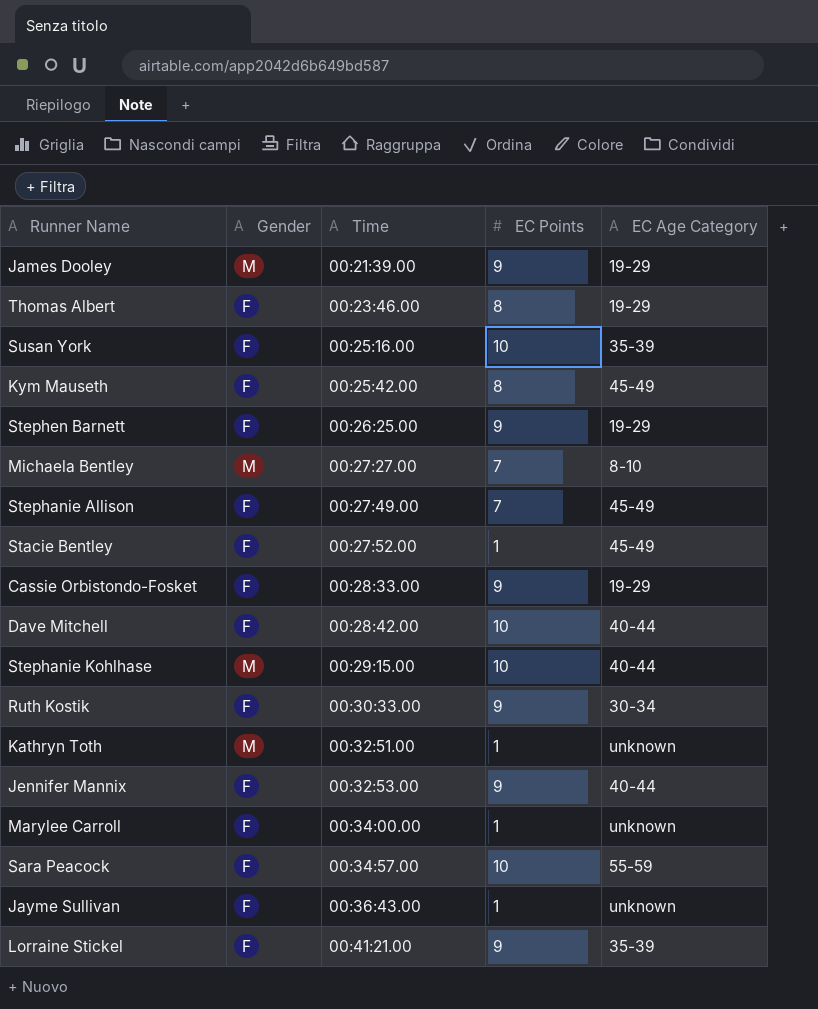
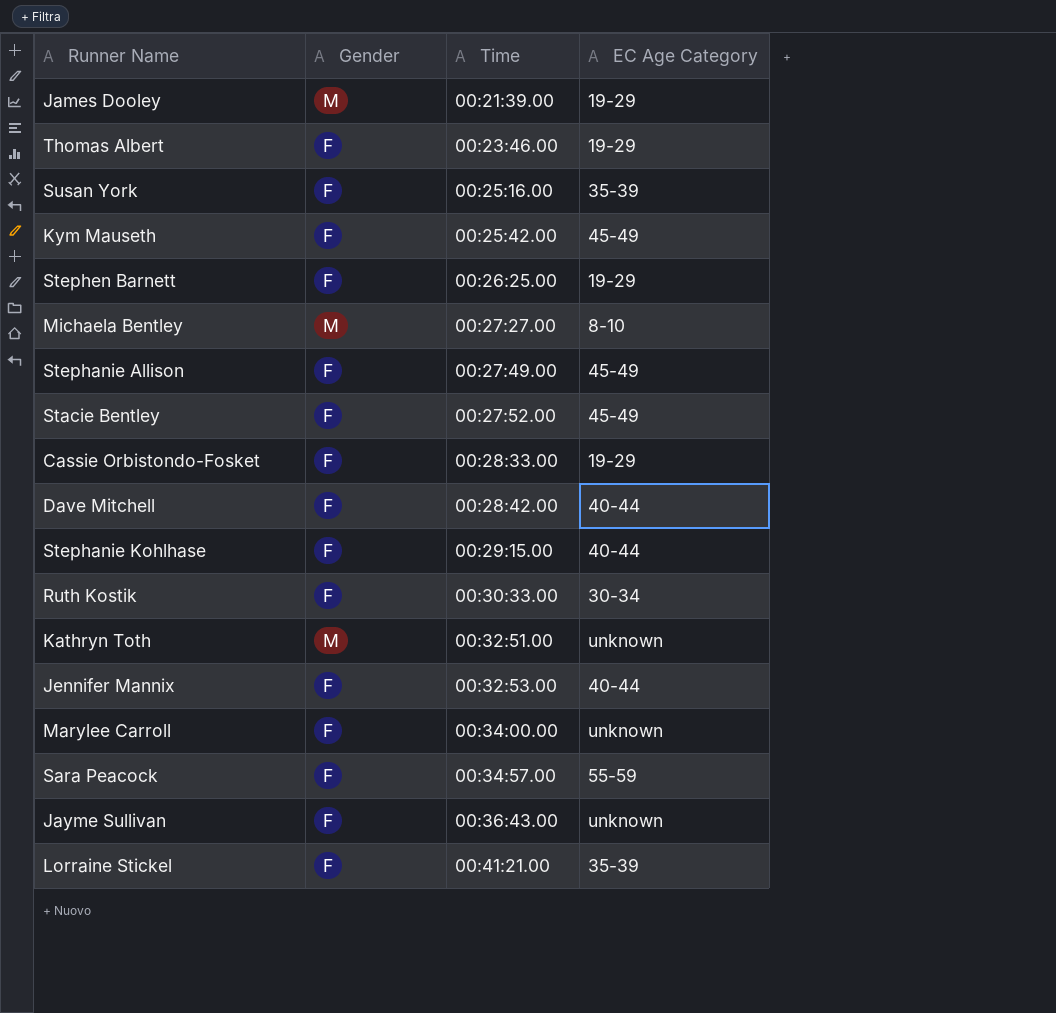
column EC Points | position: 4 -> none
Stephanie Kohlhase | Gender: M -> F

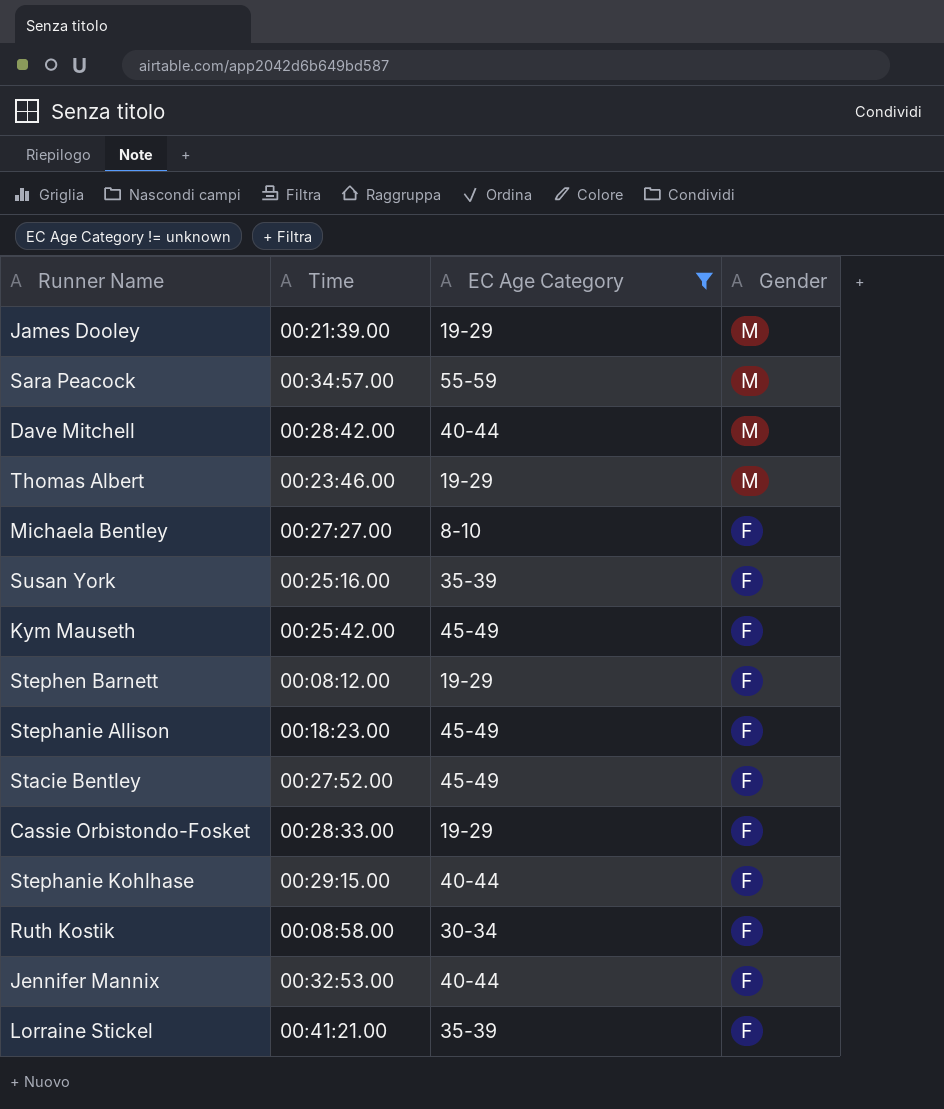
filter: none -> EC Age Category != unknown
row order: Time ascending -> Gender descending
column Gender | position: 2 -> 4
Sara Peacock | Gender: F -> M
Dave Mitchell | Gender: F -> M
Thomas Albert | Gender: F -> M
Michaela Bentley | Gender: M -> F
Stephen Barnett | Time: 00:26:25.00 -> 00:08:12.00
Stephanie Allison | Time: 00:27:49.00 -> 00:18:23.00
Ruth Kostik | Time: 00:30:33.00 -> 00:08:58.00

